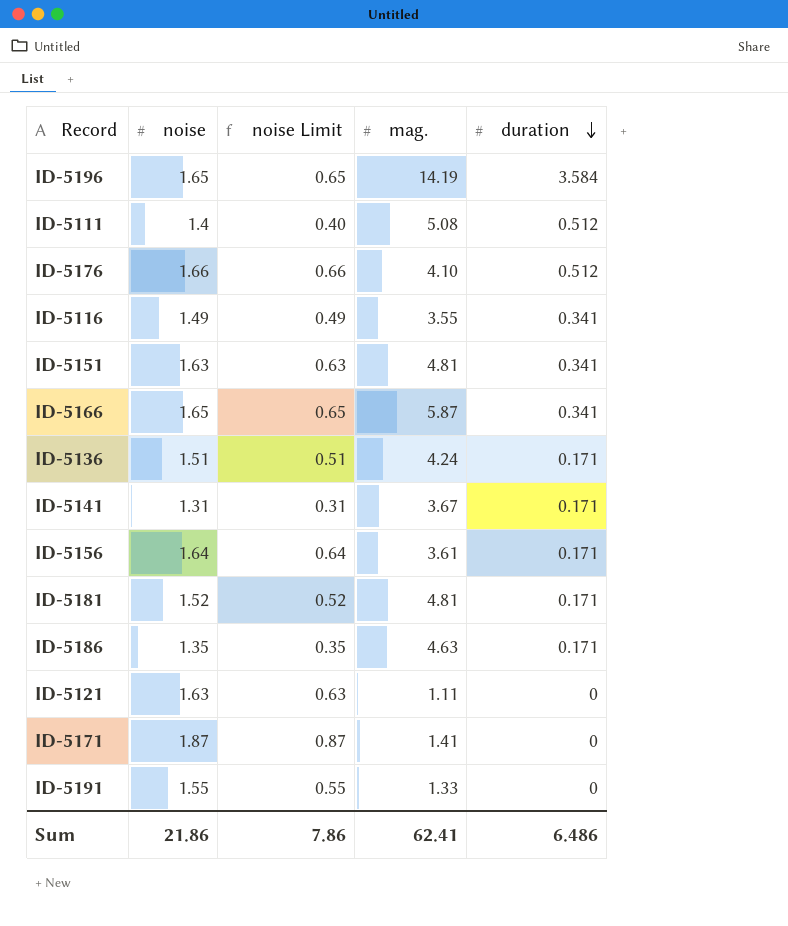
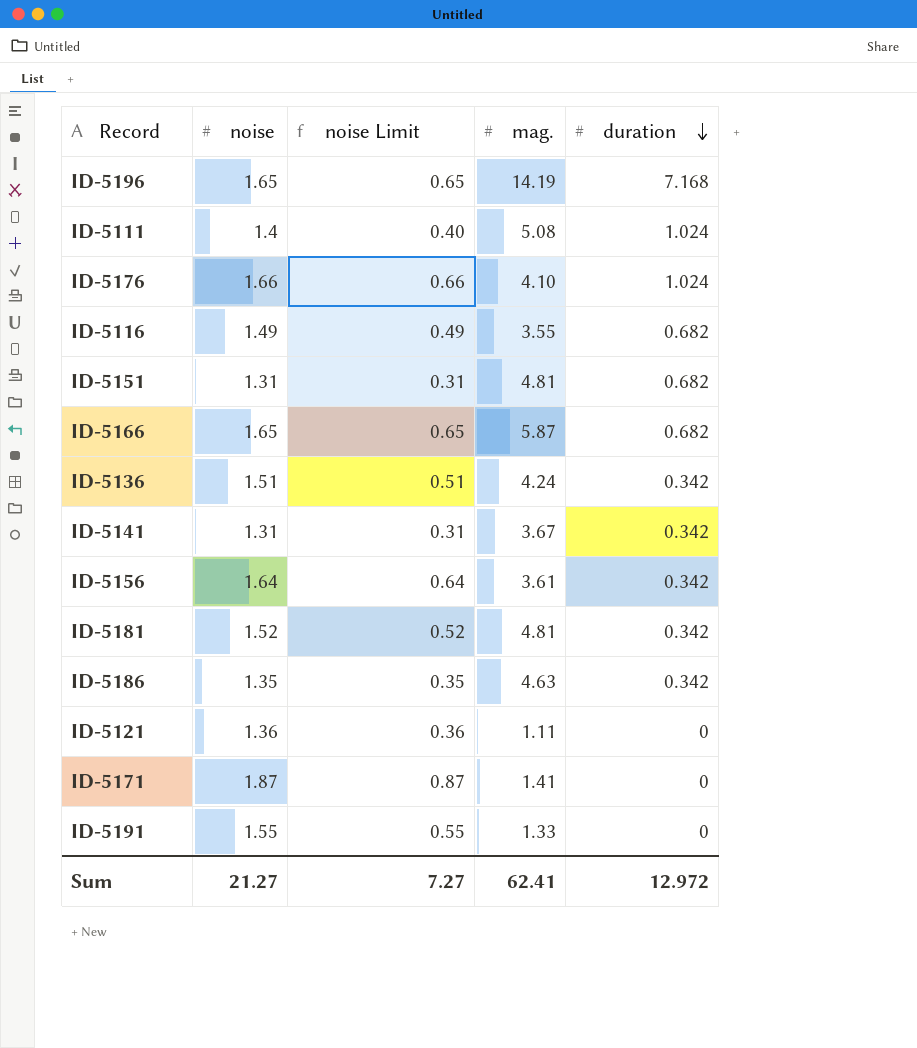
ID-5196 | duration: 3.584 -> 7.168
ID-5111 | duration: 0.512 -> 1.024
ID-5176 | duration: 0.512 -> 1.024
ID-5116 | duration: 0.341 -> 0.682
ID-5151 | noise: 1.63 -> 1.31
ID-5151 | noise Limit: 0.63 -> 0.31
ID-5151 | duration: 0.341 -> 0.682
ID-5166 | duration: 0.341 -> 0.682
ID-5136 | duration: 0.171 -> 0.342
ID-5141 | duration: 0.171 -> 0.342
ID-5156 | duration: 0.171 -> 0.342
ID-5181 | duration: 0.171 -> 0.342
ID-5186 | duration: 0.171 -> 0.342
ID-5121 | noise: 1.63 -> 1.36
ID-5121 | noise Limit: 0.63 -> 0.36
Sum | noise: 21.86 -> 21.27
Sum | noise Limit: 7.86 -> 7.27
Sum | duration: 6.486 -> 12.972

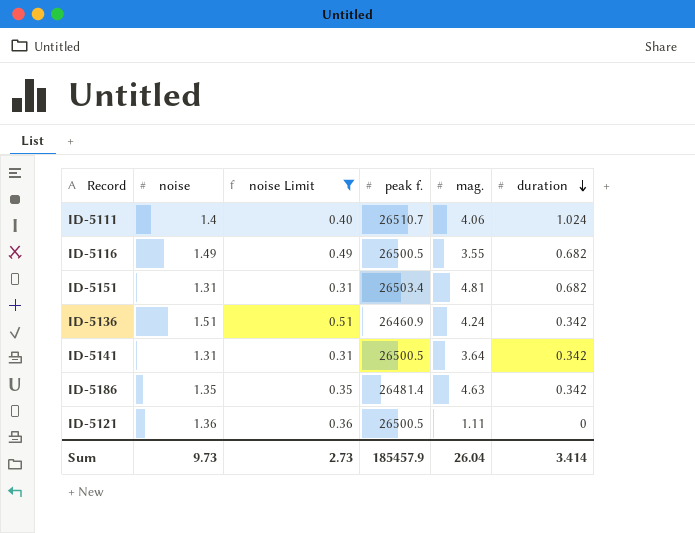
filter: none -> noise Limit <= 0.51
column peak f. | position: none -> 4
ID-5111 | mag.: 5.08 -> 4.06
ID-5141 | mag.: 3.67 -> 3.64
Sum | noise: 21.27 -> 9.73
Sum | noise Limit: 7.27 -> 2.73
Sum | mag.: 62.41 -> 26.04
Sum | duration: 12.972 -> 3.414

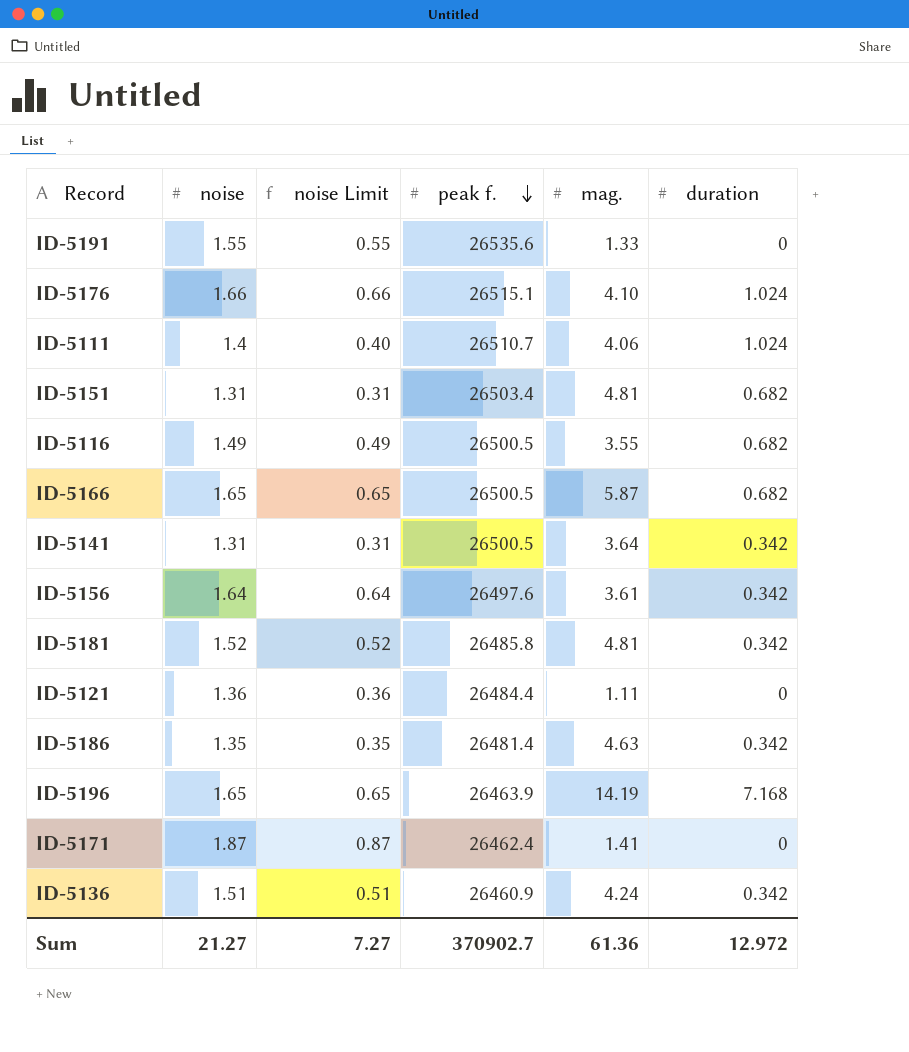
filter: noise Limit <= 0.51 -> none
row order: duration descending -> peak f. descending
ID-5121 | peak f.: 26500.5 -> 26484.4
Sum | noise: 9.73 -> 21.27
Sum | noise Limit: 2.73 -> 7.27
Sum | peak f.: 185457.9 -> 370902.7
Sum | mag.: 26.04 -> 61.36
Sum | duration: 3.414 -> 12.972

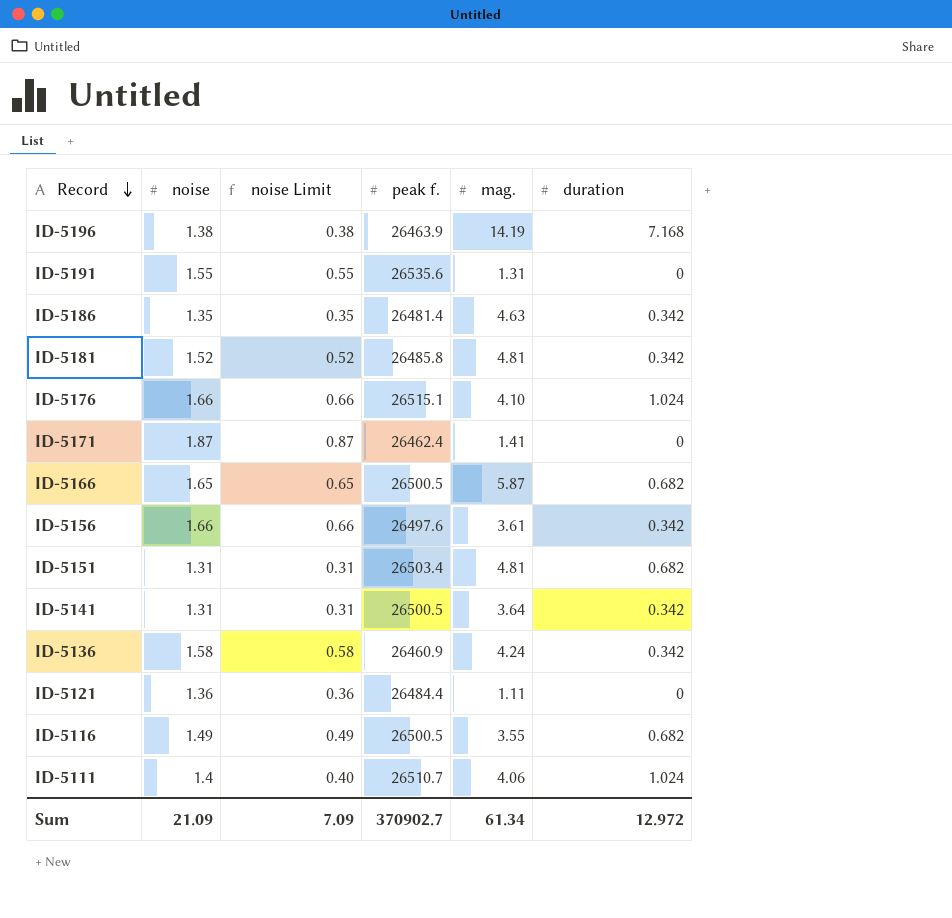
row order: peak f. descending -> Record descending
ID-5196 | noise: 1.65 -> 1.38
ID-5196 | noise Limit: 0.65 -> 0.38
ID-5191 | mag.: 1.33 -> 1.31
ID-5156 | noise: 1.64 -> 1.66
ID-5156 | noise Limit: 0.64 -> 0.66
ID-5136 | noise: 1.51 -> 1.58
ID-5136 | noise Limit: 0.51 -> 0.58
Sum | noise: 21.27 -> 21.09
Sum | noise Limit: 7.27 -> 7.09
Sum | mag.: 61.36 -> 61.34

